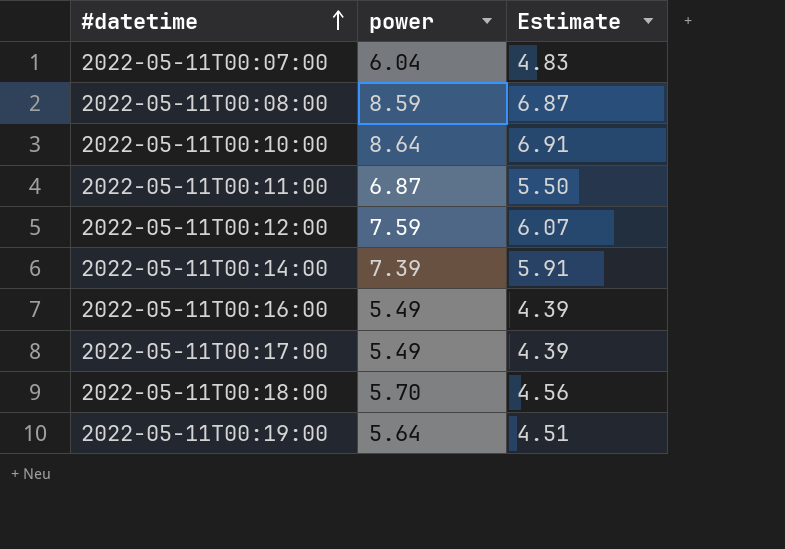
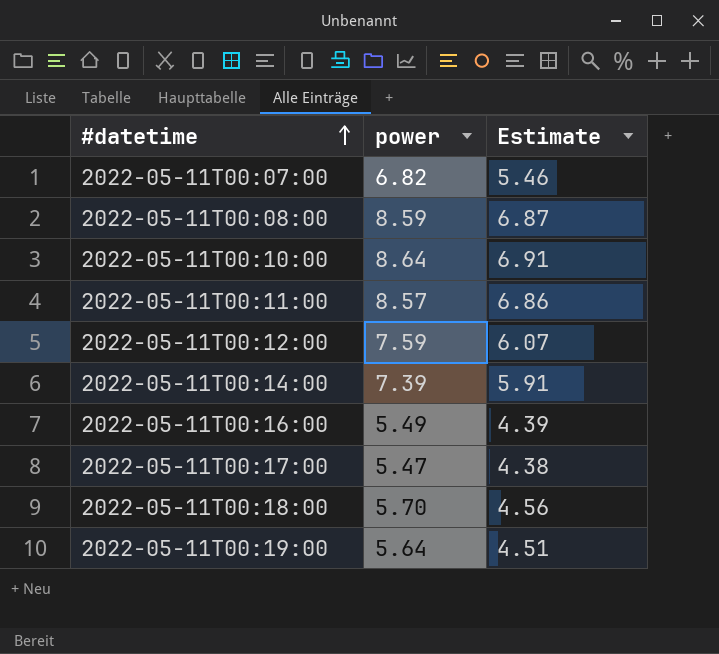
2022-05-11T00:07:00 | power: 6.04 -> 6.82
2022-05-11T00:07:00 | Estimate: 4.83 -> 5.46
2022-05-11T00:11:00 | power: 6.87 -> 8.57
2022-05-11T00:11:00 | Estimate: 5.50 -> 6.86
2022-05-11T00:17:00 | power: 5.49 -> 5.47
2022-05-11T00:17:00 | Estimate: 4.39 -> 4.38

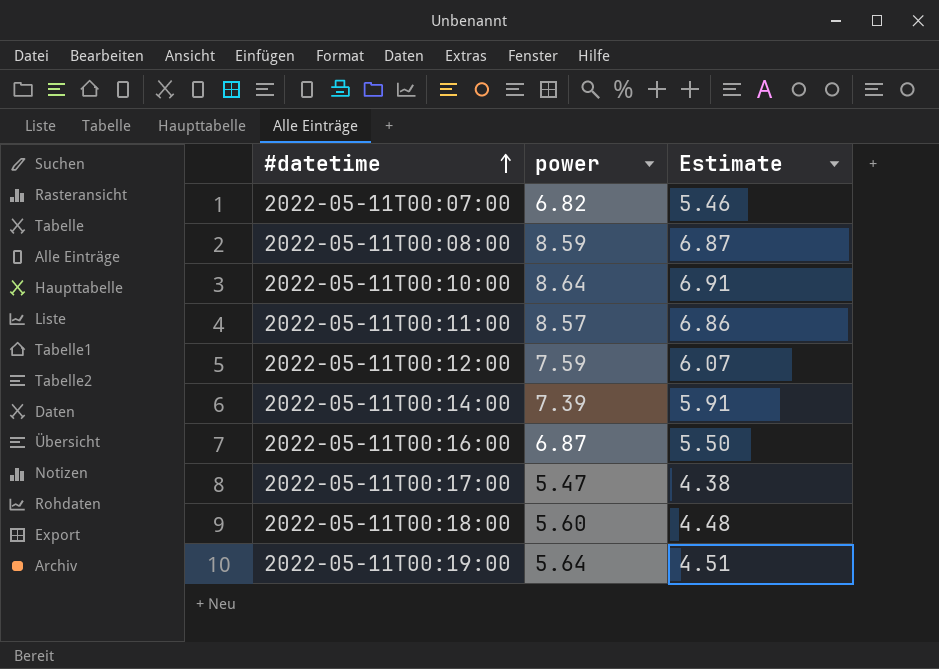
2022-05-11T00:16:00 | power: 5.49 -> 6.87
2022-05-11T00:16:00 | Estimate: 4.39 -> 5.50
2022-05-11T00:18:00 | power: 5.70 -> 5.60
2022-05-11T00:18:00 | Estimate: 4.56 -> 4.48

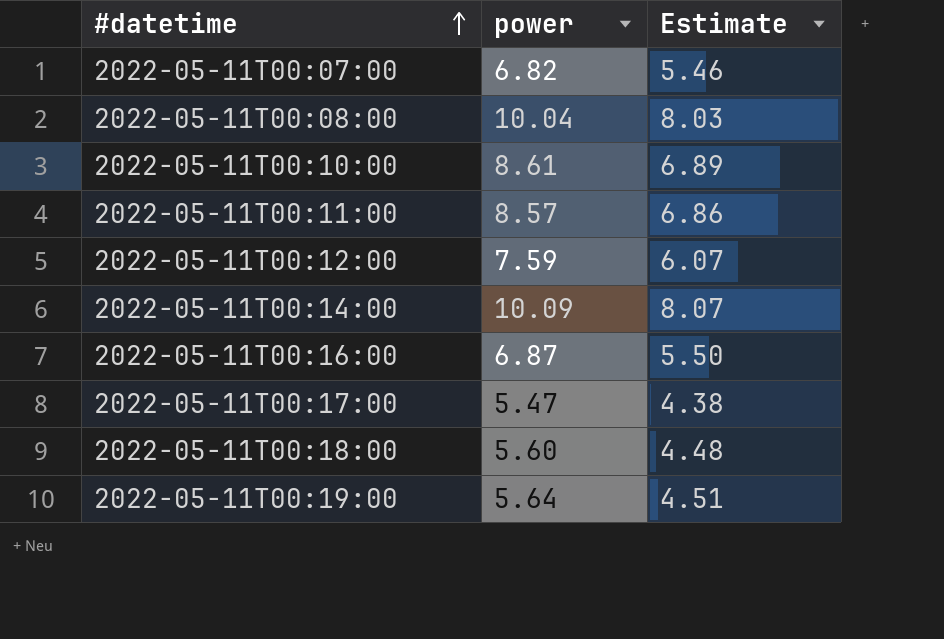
2022-05-11T00:08:00 | power: 8.59 -> 10.04
2022-05-11T00:08:00 | Estimate: 6.87 -> 8.03
2022-05-11T00:10:00 | power: 8.64 -> 8.61
2022-05-11T00:10:00 | Estimate: 6.91 -> 6.89
2022-05-11T00:14:00 | power: 7.39 -> 10.09
2022-05-11T00:14:00 | Estimate: 5.91 -> 8.07

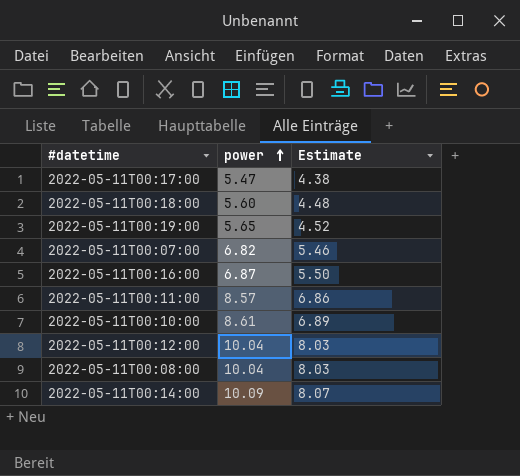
row order: #datetime ascending -> power ascending
2022-05-11T00:19:00 | power: 5.64 -> 5.65
2022-05-11T00:19:00 | Estimate: 4.51 -> 4.52
2022-05-11T00:12:00 | power: 7.59 -> 10.04
2022-05-11T00:12:00 | Estimate: 6.07 -> 8.03

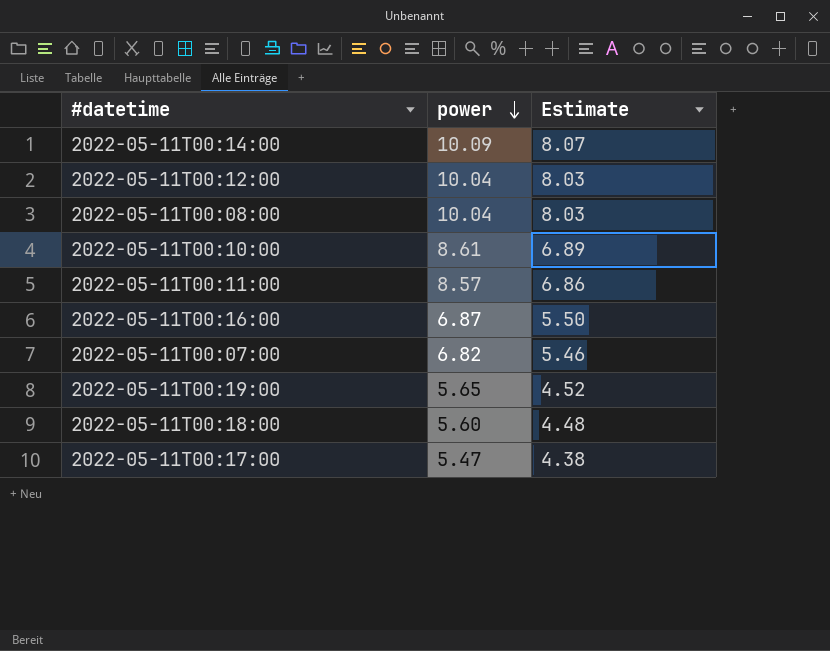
row order: power ascending -> power descending

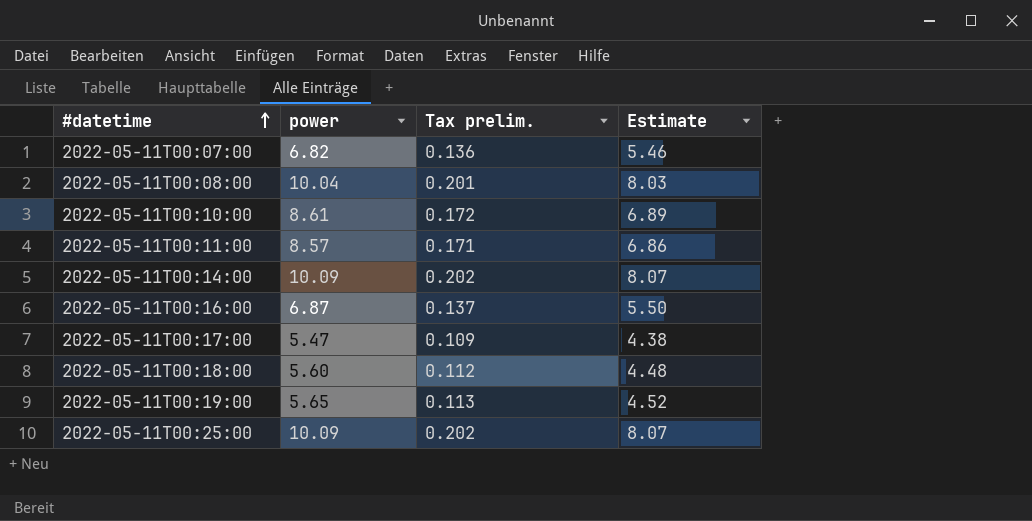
row order: power descending -> #datetime ascending
column Tax prelim. | formula: none -> [power] * 0.02
row 2022-05-11T00:12:00: 10.04 | 8.03 -> none
row 2022-05-11T00:25:00: none -> 10.09 | 0.202 | 8.07

